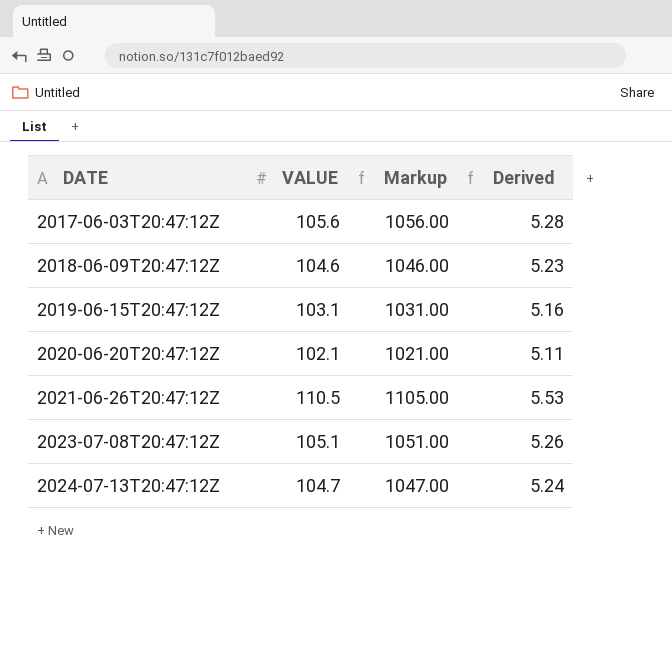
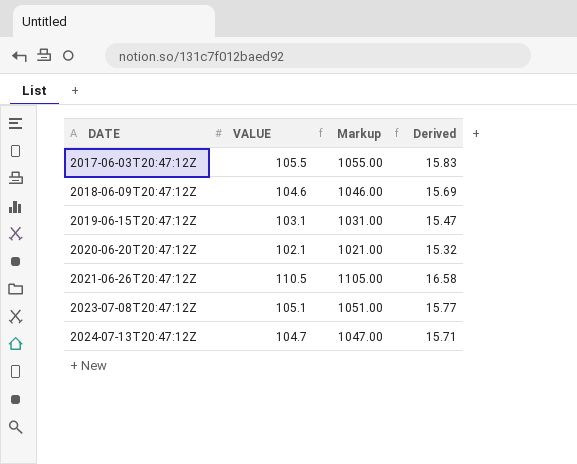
column Derived | formula: [VALUE] * 0.05 -> [VALUE] * 0.15
2017-06-03T20:47:12Z | VALUE: 105.6 -> 105.5
2017-06-03T20:47:12Z | Markup: 1056.00 -> 1055.00

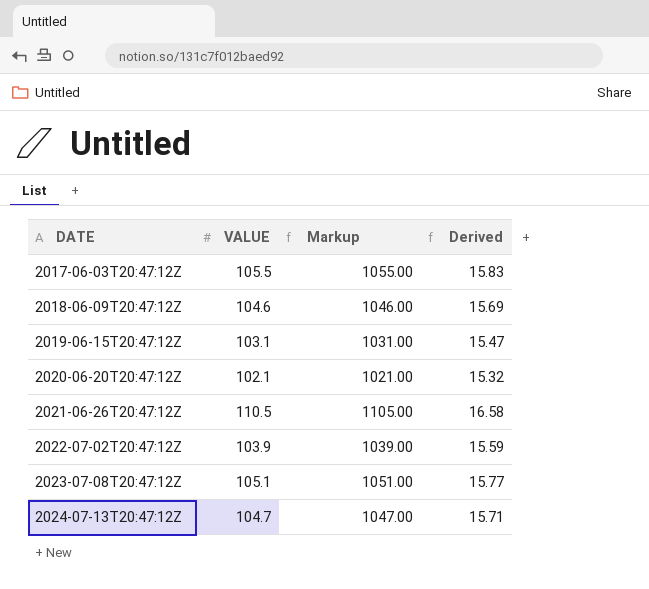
row 2022-07-02T20:47:12Z: none -> 103.9 | 1039.00 | 15.59

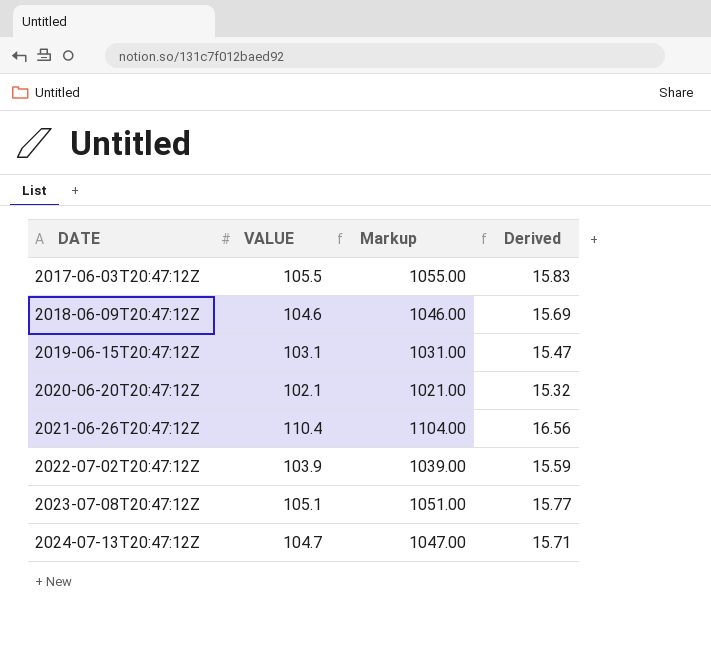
2021-06-26T20:47:12Z | VALUE: 110.5 -> 110.4
2021-06-26T20:47:12Z | Markup: 1105.00 -> 1104.00
2021-06-26T20:47:12Z | Derived: 16.58 -> 16.56

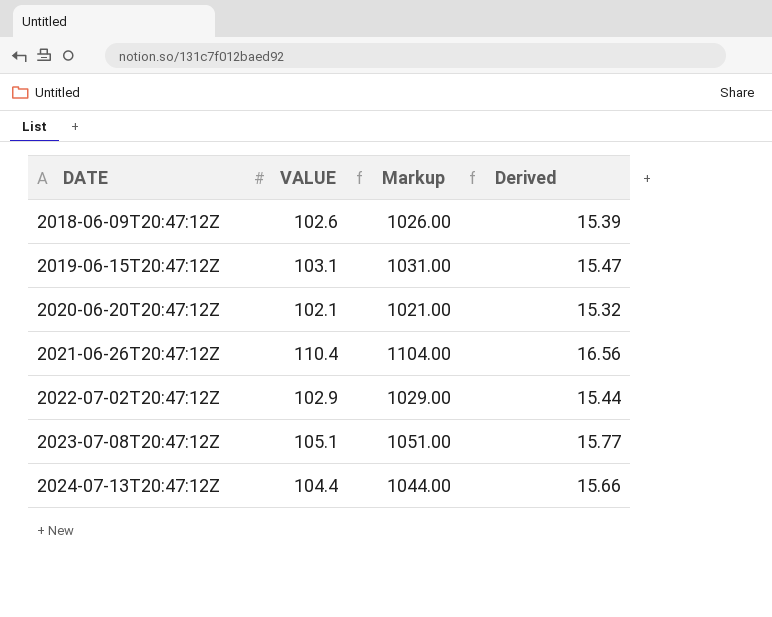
row 2017-06-03T20:47:12Z: 105.5 | 1055.00 | 15.83 -> none
2018-06-09T20:47:12Z | VALUE: 104.6 -> 102.6
2018-06-09T20:47:12Z | Markup: 1046.00 -> 1026.00
2018-06-09T20:47:12Z | Derived: 15.69 -> 15.39
2022-07-02T20:47:12Z | VALUE: 103.9 -> 102.9
2022-07-02T20:47:12Z | Markup: 1039.00 -> 1029.00
2022-07-02T20:47:12Z | Derived: 15.59 -> 15.44
2024-07-13T20:47:12Z | VALUE: 104.7 -> 104.4
2024-07-13T20:47:12Z | Markup: 1047.00 -> 1044.00
2024-07-13T20:47:12Z | Derived: 15.71 -> 15.66

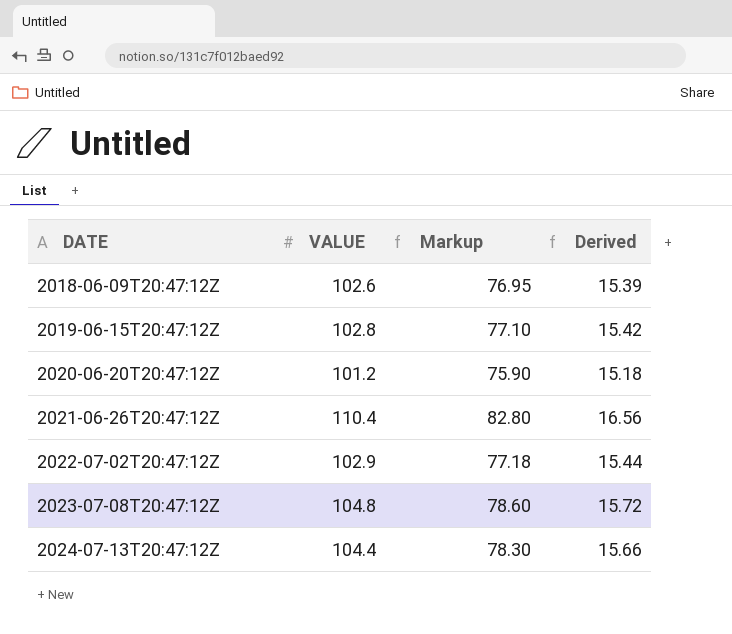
column Markup | formula: [VALUE] * 10 -> [VALUE] * 0.75
2019-06-15T20:47:12Z | VALUE: 103.1 -> 102.8
2019-06-15T20:47:12Z | Derived: 15.47 -> 15.42
2020-06-20T20:47:12Z | VALUE: 102.1 -> 101.2
2020-06-20T20:47:12Z | Derived: 15.32 -> 15.18
2023-07-08T20:47:12Z | VALUE: 105.1 -> 104.8
2023-07-08T20:47:12Z | Derived: 15.77 -> 15.72

